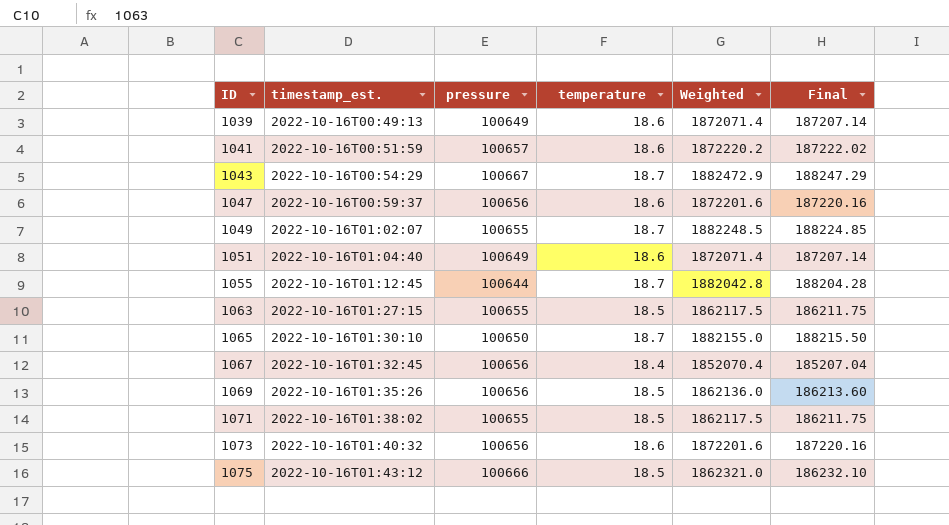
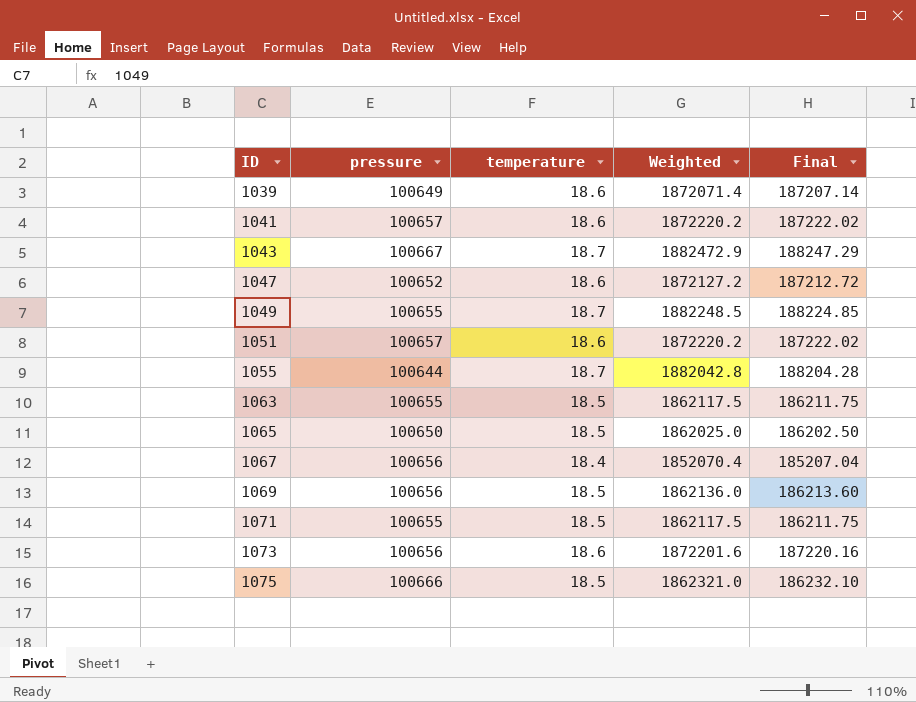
column timestamp_est. | position: 2 -> none
1047 | pressure: 100656 -> 100652
1047 | Weighted: 1872201.6 -> 1872127.2
1047 | Final: 187220.16 -> 187212.72
1051 | pressure: 100649 -> 100657
1051 | Weighted: 1872071.4 -> 1872220.2
1051 | Final: 187207.14 -> 187222.02
1065 | temperature: 18.7 -> 18.5
1065 | Weighted: 1882155.0 -> 1862025.0
1065 | Final: 188215.50 -> 186202.50

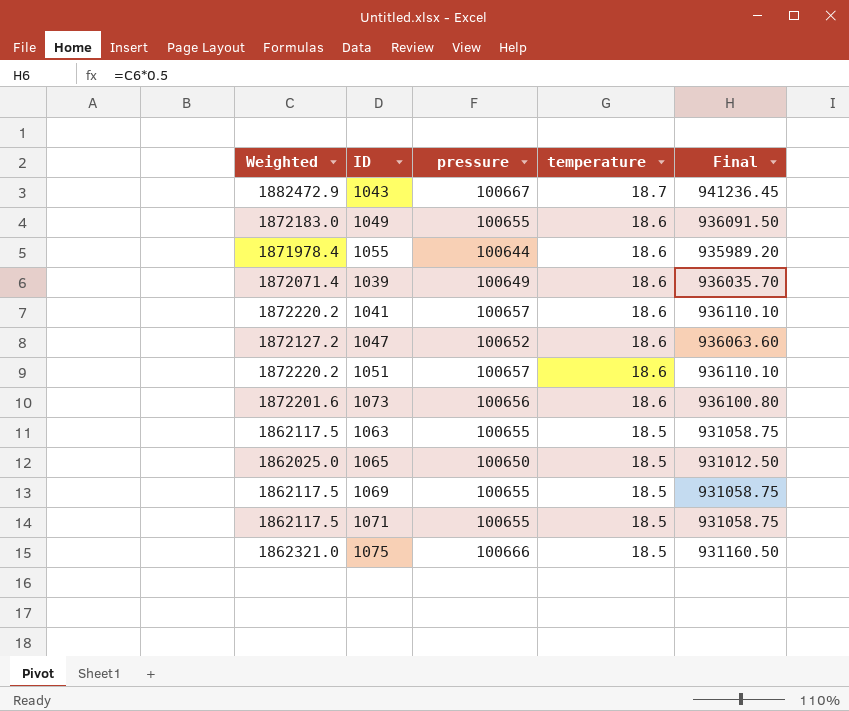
row order: ID ascending -> temperature descending
column Weighted | position: 4 -> 1
column Final | formula: [Weighted] * 0.1 -> [Weighted] * 0.5
row 1067: 100656 | 18.4 | 1852070.4 | 185207.04 -> none
1049 | Weighted: 1882248.5 -> 1872183.0
1049 | temperature: 18.7 -> 18.6
1055 | Weighted: 1882042.8 -> 1871978.4
1055 | temperature: 18.7 -> 18.6
1069 | Weighted: 1862136.0 -> 1862117.5
1069 | pressure: 100656 -> 100655

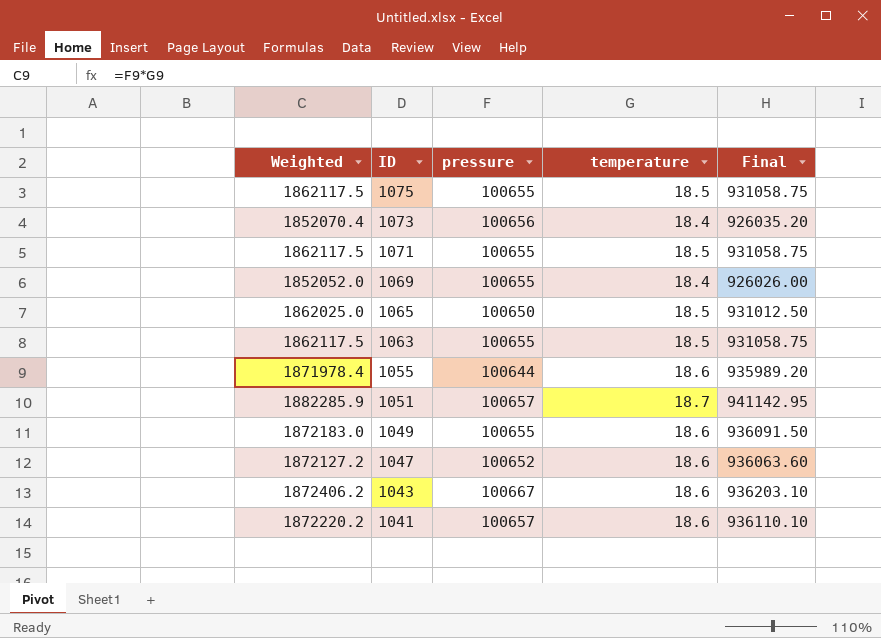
row order: temperature descending -> ID descending
row 1039: 1872071.4 | 100649 | 18.6 | 936035.70 -> none
1075 | Weighted: 1862321.0 -> 1862117.5
1075 | pressure: 100666 -> 100655
1075 | Final: 931160.50 -> 931058.75
1073 | Weighted: 1872201.6 -> 1852070.4
1073 | temperature: 18.6 -> 18.4
1073 | Final: 936100.80 -> 926035.20
1069 | Weighted: 1862117.5 -> 1852052.0
1069 | temperature: 18.5 -> 18.4
1069 | Final: 931058.75 -> 926026.00
1051 | Weighted: 1872220.2 -> 1882285.9
1051 | temperature: 18.6 -> 18.7
1051 | Final: 936110.10 -> 941142.95
1043 | Weighted: 1882472.9 -> 1872406.2
1043 | temperature: 18.7 -> 18.6
1043 | Final: 941236.45 -> 936203.10

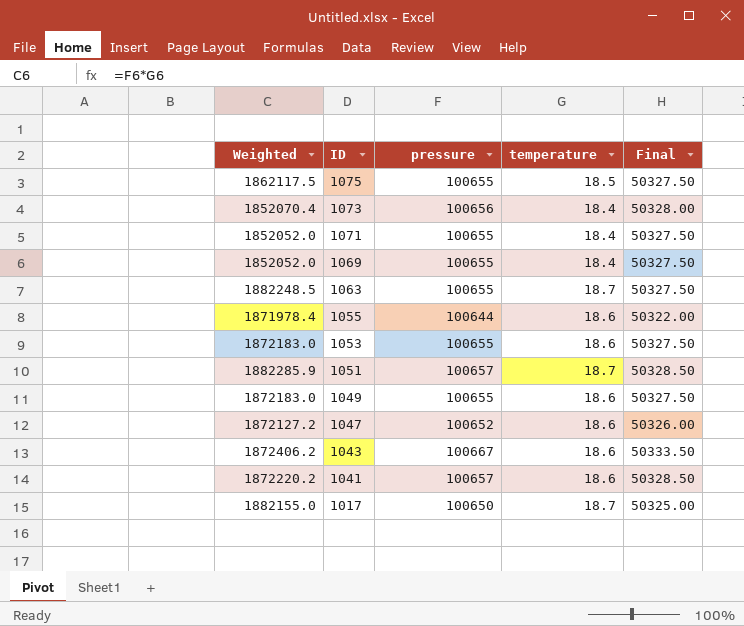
column Final | formula: [Weighted] * 0.5 -> [pressure] * 0.5
row 1065: 1862025.0 | 100650 | 18.5 | 931012.50 -> none
1071 | Weighted: 1862117.5 -> 1852052.0
1071 | temperature: 18.5 -> 18.4
1063 | Weighted: 1862117.5 -> 1882248.5
1063 | temperature: 18.5 -> 18.7
row 1053: none -> 1872183.0 | 100655 | 18.6 | 50327.50
row 1017: none -> 1882155.0 | 100650 | 18.7 | 50325.00

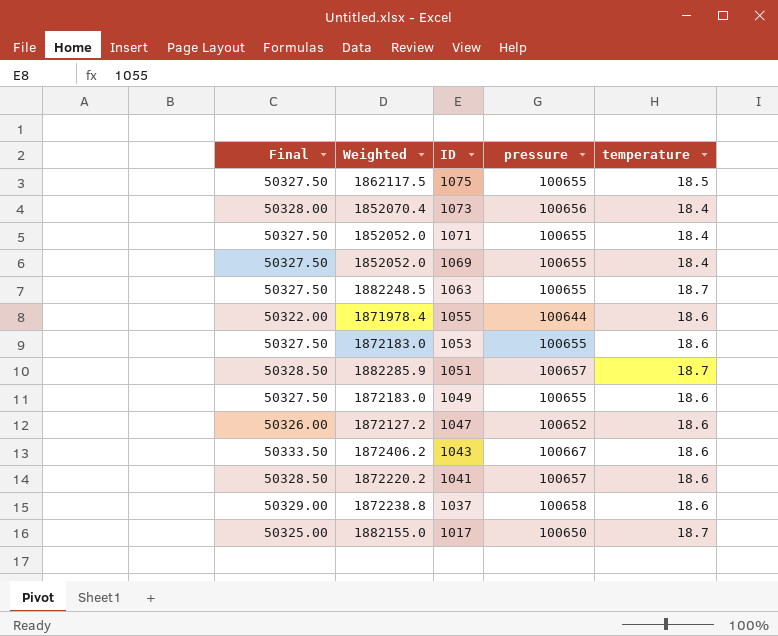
column Final | position: 5 -> 1
row 1037: none -> 50329.00 | 1872238.8 | 100658 | 18.6

